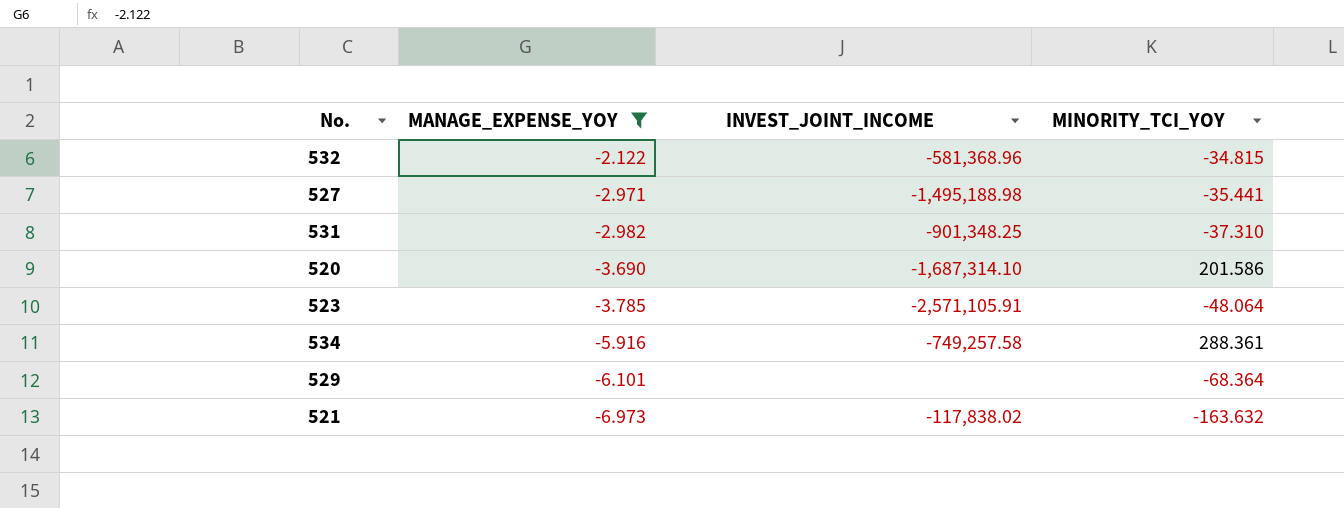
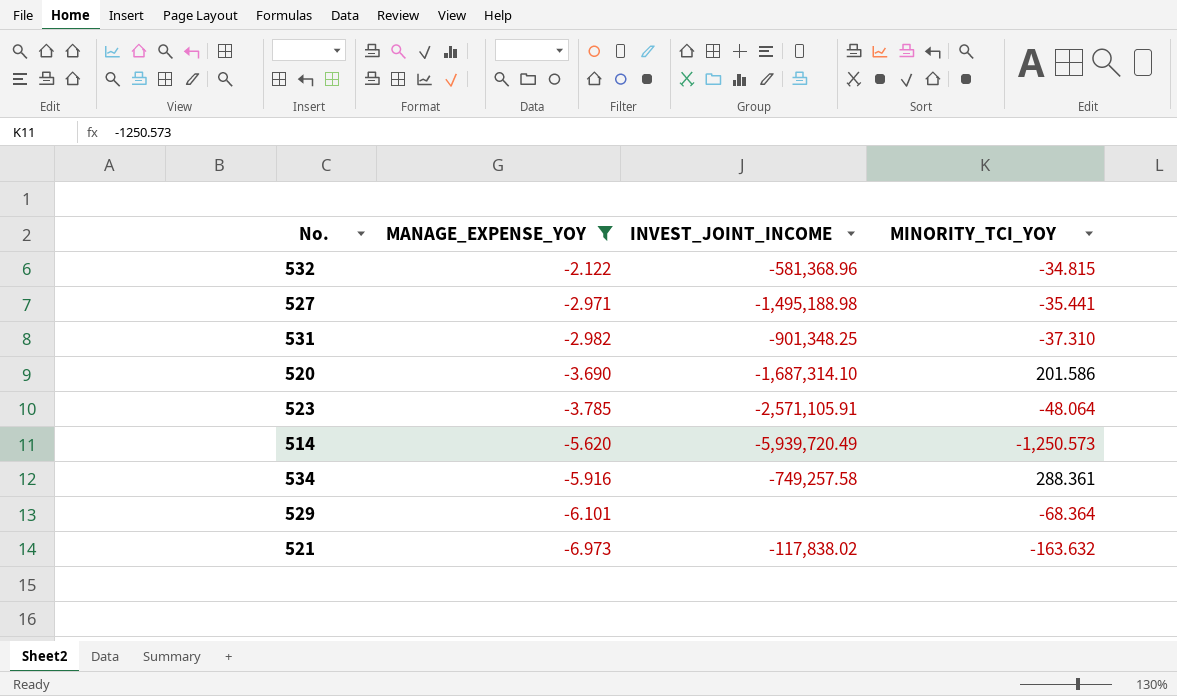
row 514: none -> -5.620 | -5,939,720.49 | -1,250.573

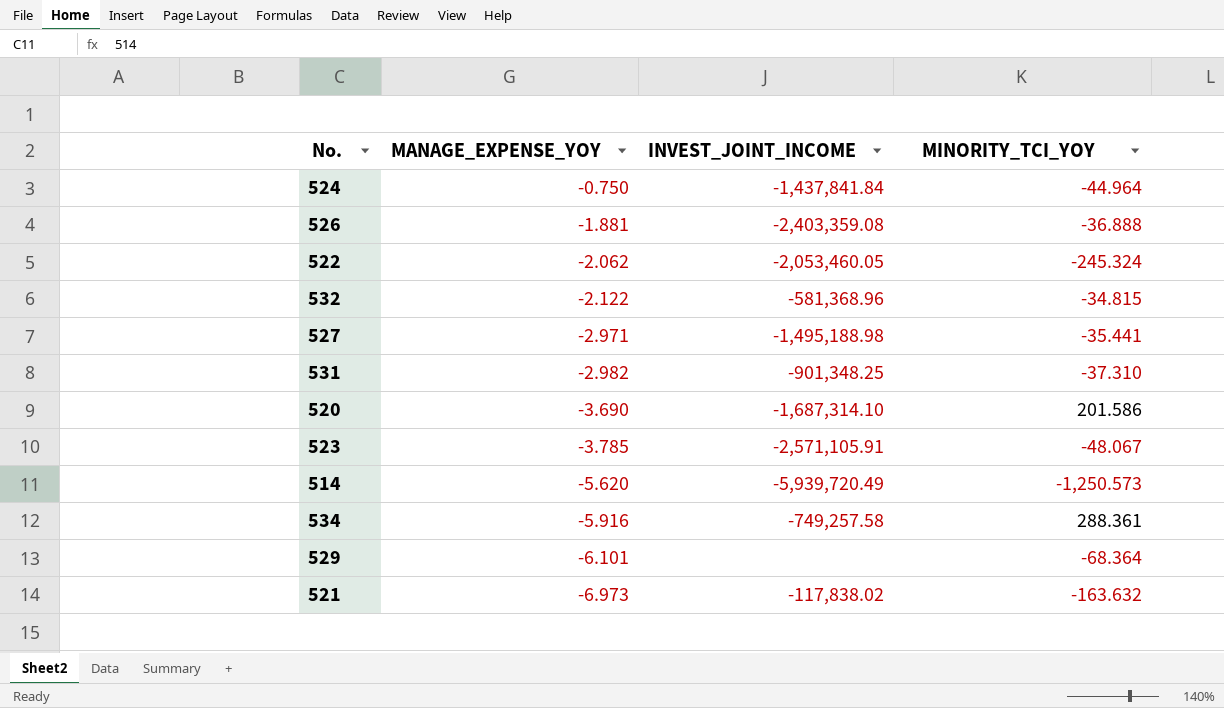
filter: MANAGE_EXPENSE_YOY <= -2.122 -> none
523 | MINORITY_TCI_YOY: -48.064 -> -48.067

